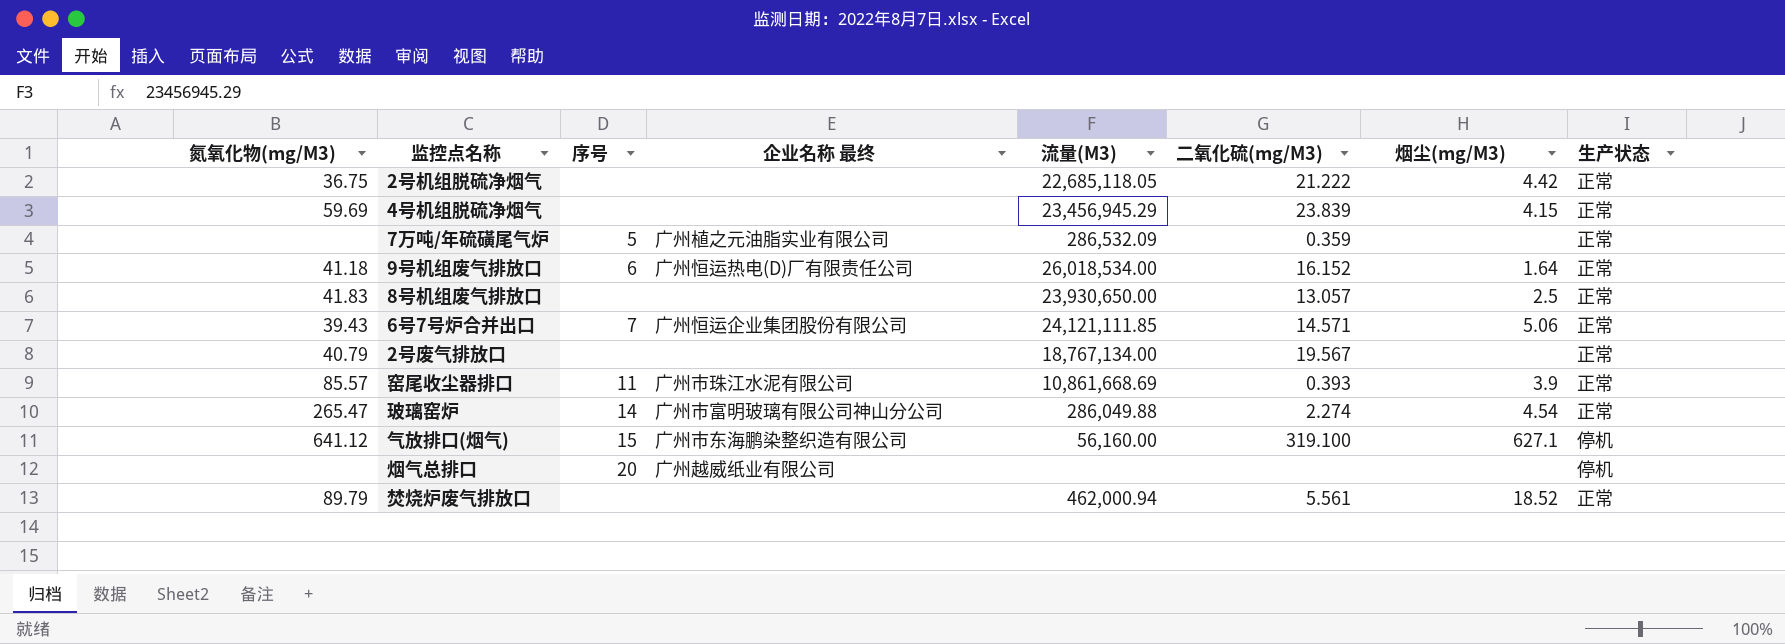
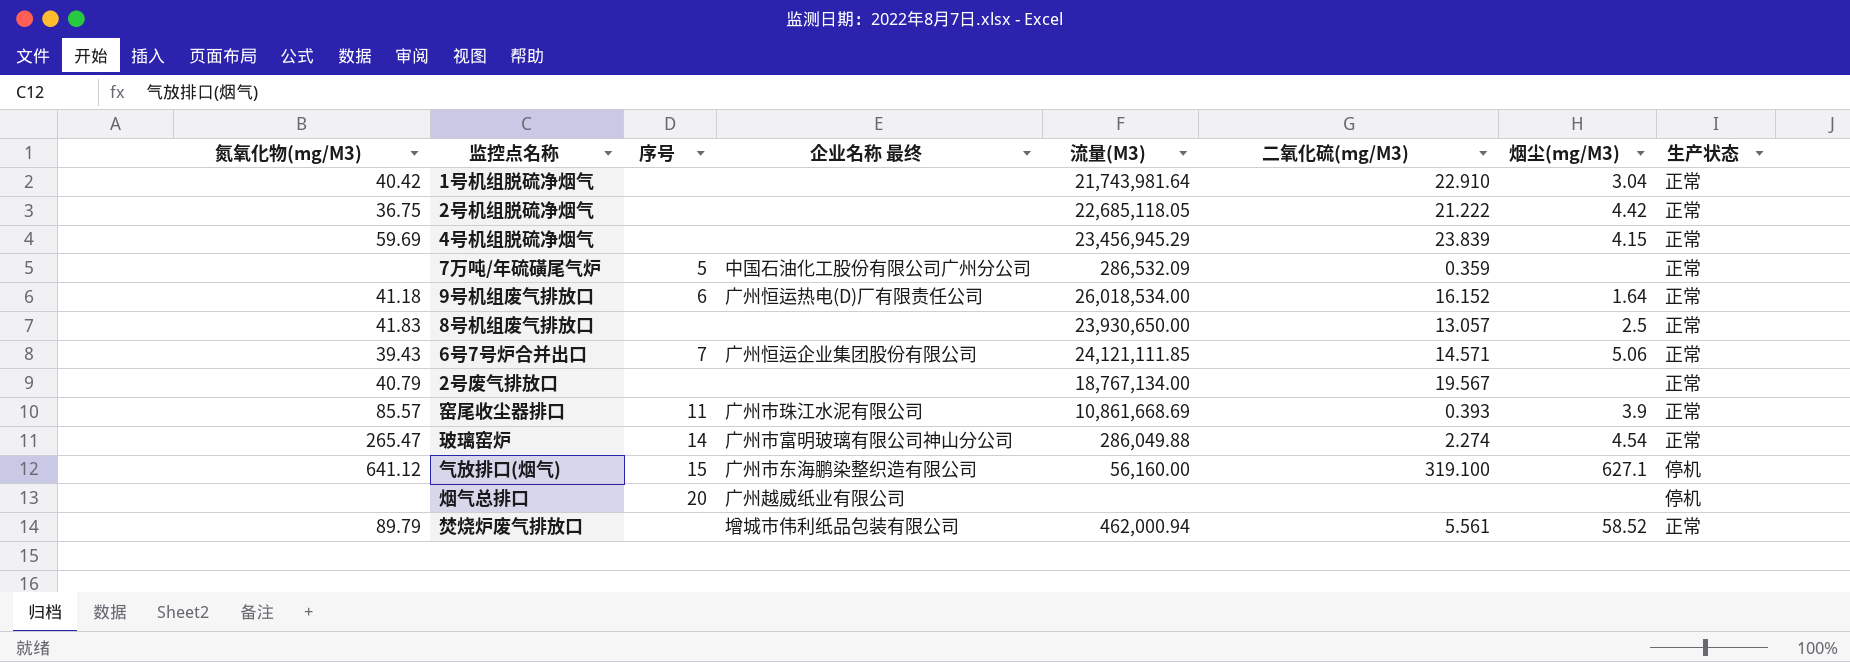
row 1号机组脱硫净烟气: none -> 40.42 | none | none | 21,743,981.64 | 22.910 | 3.04 | 正常
7万吨/年硫磺尾气炉 | 企业名称 最终: 广州植之元油脂实业有限公司 -> 中国石油化工股份有限公司广州分公司
焚烧炉废气排放口 | 企业名称 最终: none -> 增城市伟利纸品包装有限公司
焚烧炉废气排放口 | 烟尘(mg/M3): 18.52 -> 58.52

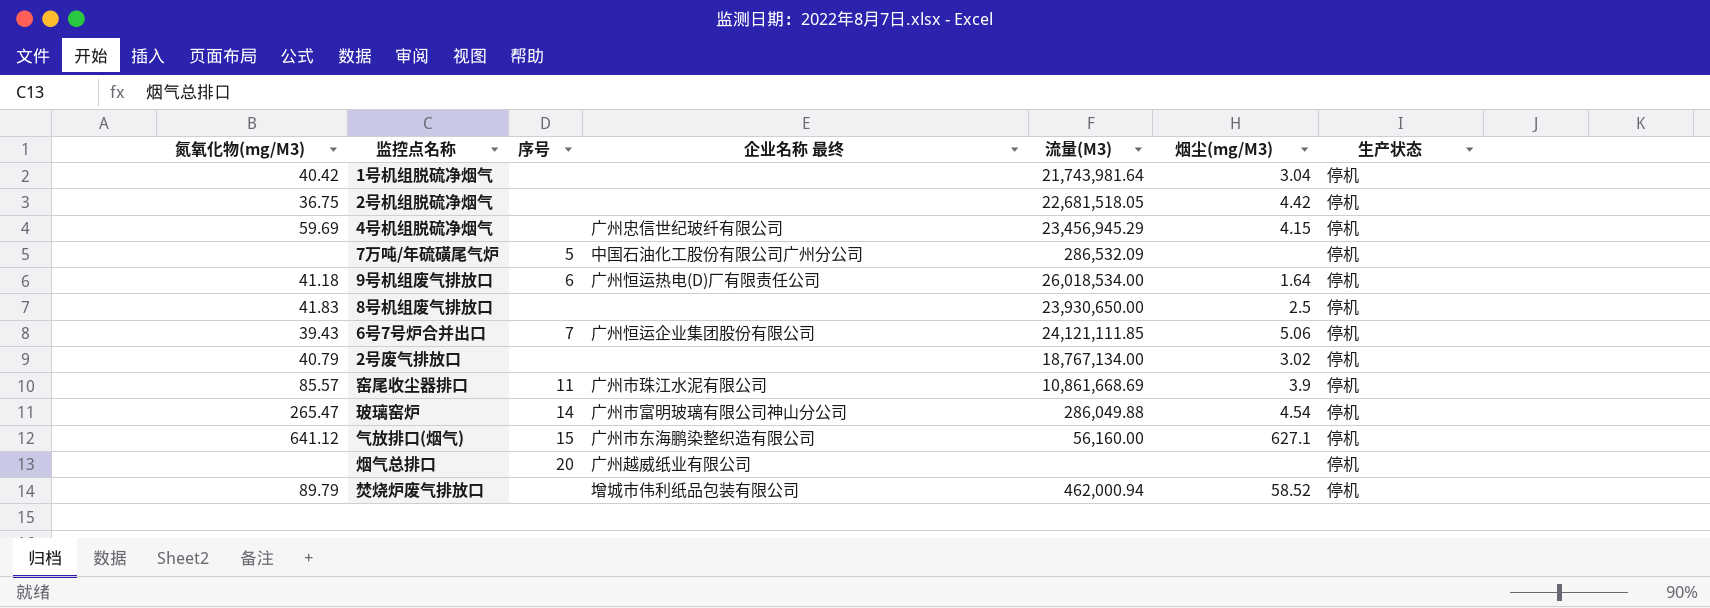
column 二氧化硫(mg/M3) | position: 6 -> none
1号机组脱硫净烟气 | 生产状态: 正常 -> 停机
2号机组脱硫净烟气 | 流量(M3): 22,685,118.05 -> 22,681,518.05
2号机组脱硫净烟气 | 生产状态: 正常 -> 停机
4号机组脱硫净烟气 | 企业名称 最终: none -> 广州忠信世纪玻纤有限公司
4号机组脱硫净烟气 | 生产状态: 正常 -> 停机
7万吨/年硫磺尾气炉 | 生产状态: 正常 -> 停机
9号机组废气排放口 | 生产状态: 正常 -> 停机
8号机组废气排放口 | 生产状态: 正常 -> 停机
6号7号炉合并出口 | 生产状态: 正常 -> 停机
2号废气排放口 | 烟尘(mg/M3): none -> 3.02
2号废气排放口 | 生产状态: 正常 -> 停机
窑尾收尘器排口 | 生产状态: 正常 -> 停机
玻璃窑炉 | 生产状态: 正常 -> 停机
焚烧炉废气排放口 | 生产状态: 正常 -> 停机

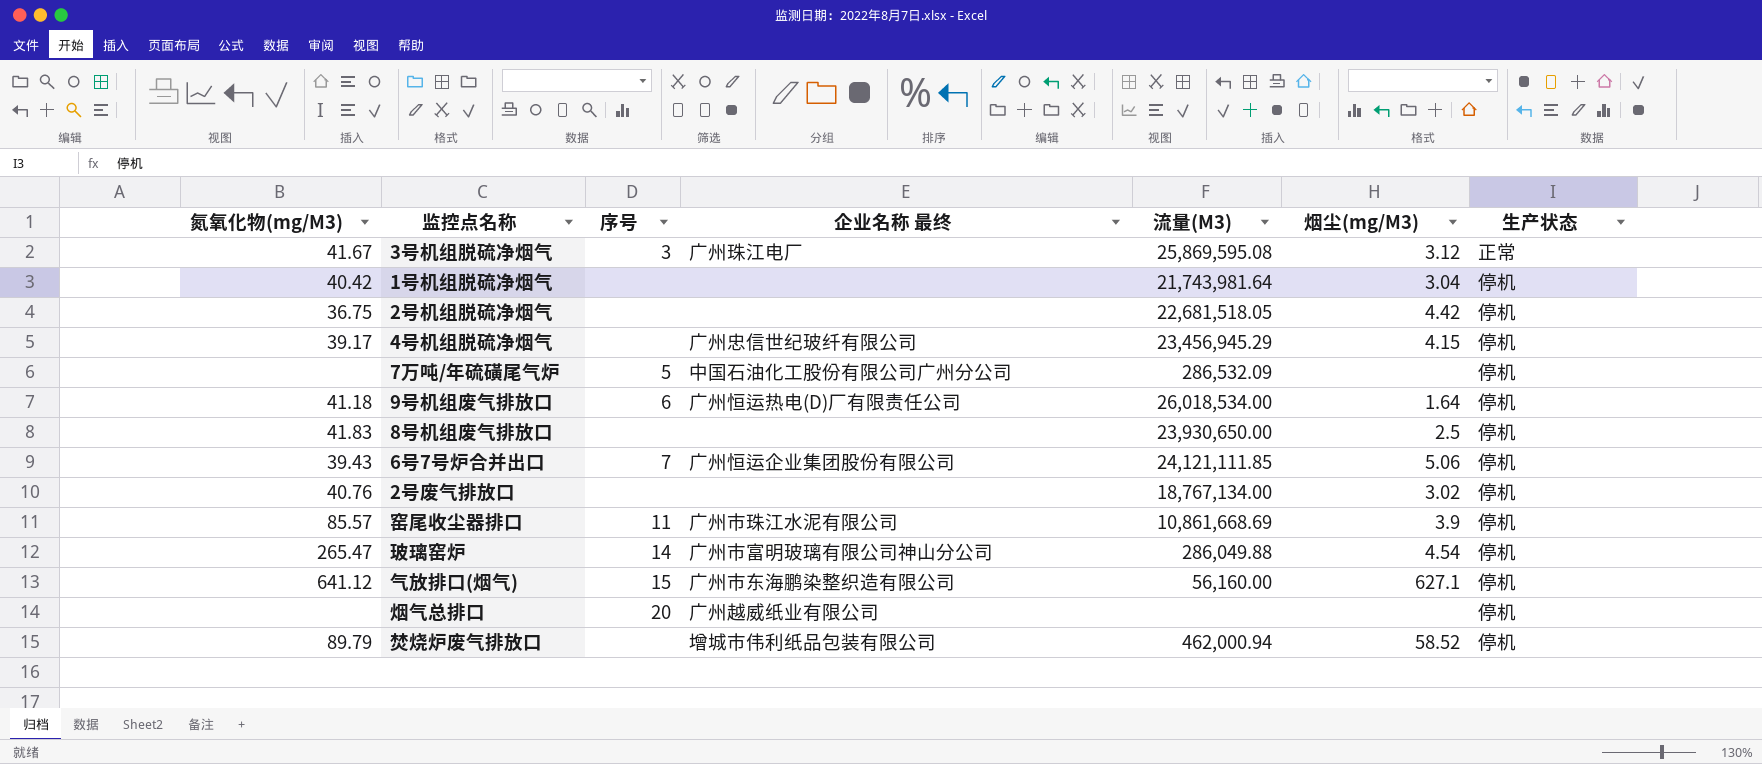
row 3号机组脱硫净烟气: none -> 41.67 | 3 | 广州珠江电厂 | 25,869,595.08 | 3.12 | 正常
4号机组脱硫净烟气 | 氮氧化物(mg/M3): 59.69 -> 39.17
2号废气排放口 | 氮氧化物(mg/M3): 40.79 -> 40.76

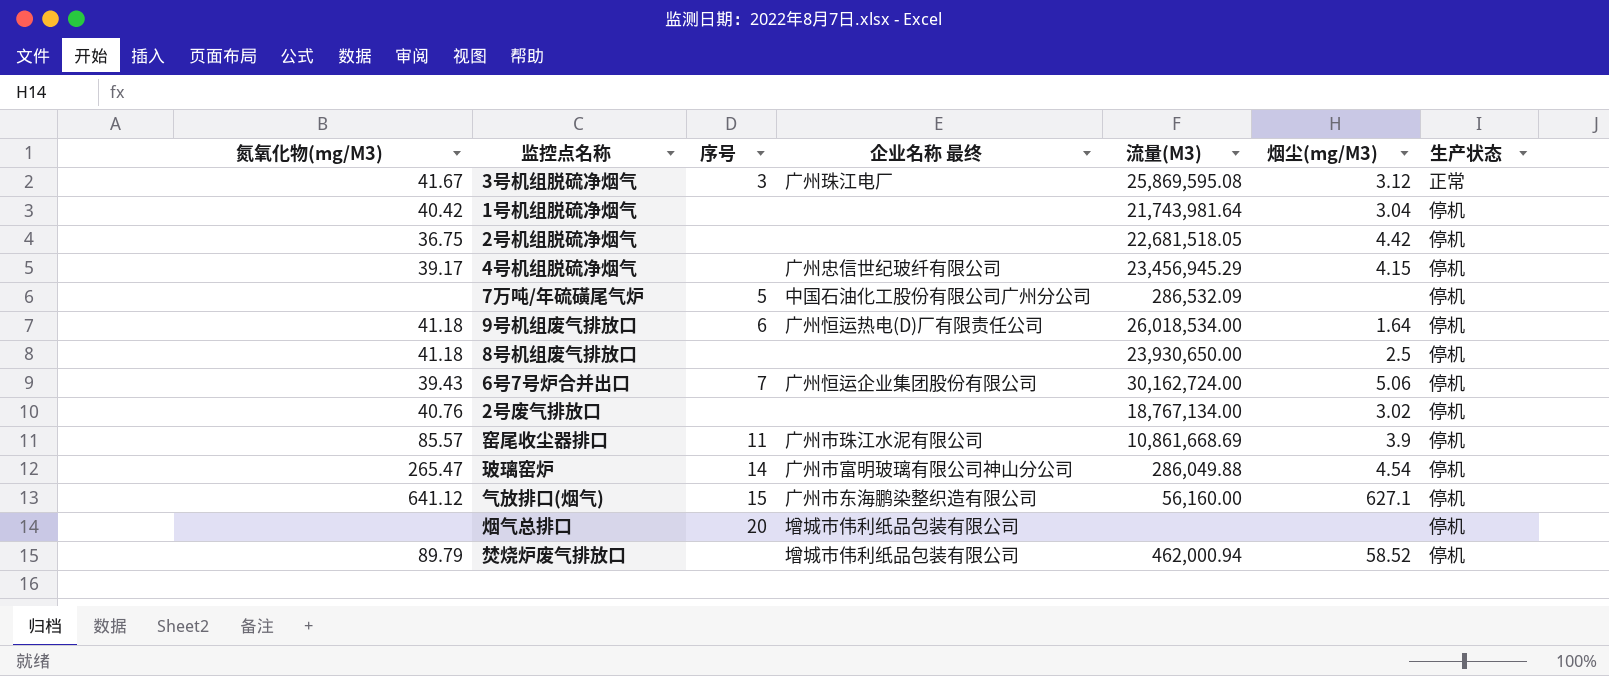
8号机组废气排放口 | 氮氧化物(mg/M3): 41.83 -> 41.18
6号7号炉合并出口 | 流量(M3): 24,121,111.85 -> 30,162,724.00
烟气总排口 | 企业名称 最终: 广州越威纸业有限公司 -> 增城市伟利纸品包装有限公司

